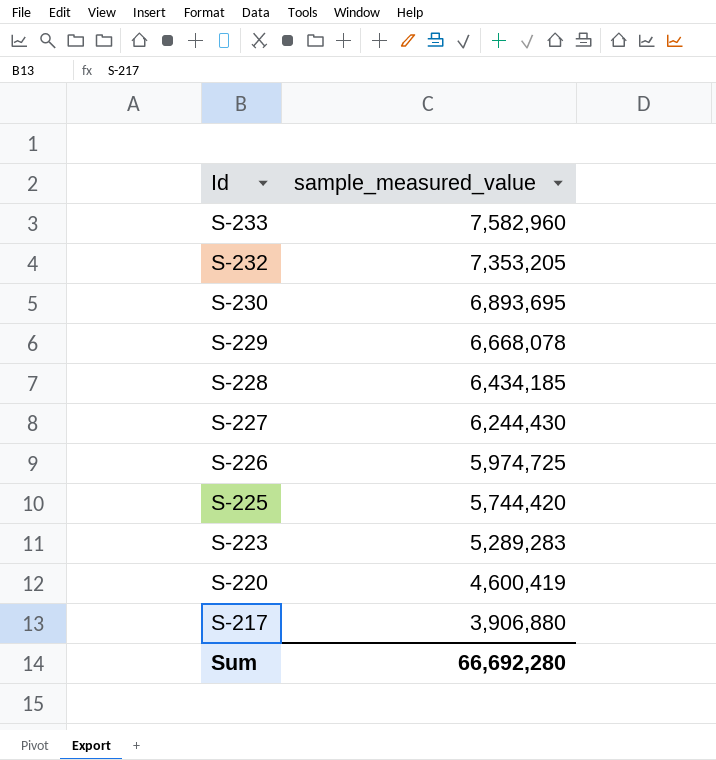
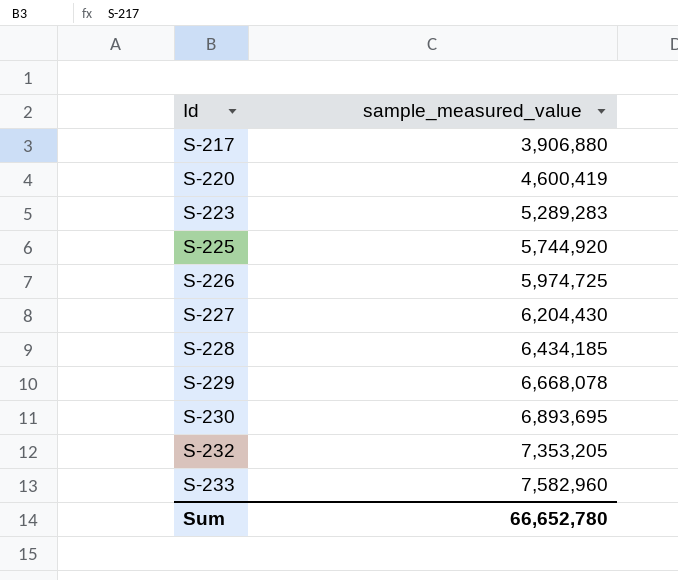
row order: Id descending -> Id ascending
S-225 | sample_measured_value: 5,744,420 -> 5,744,920
S-227 | sample_measured_value: 6,244,430 -> 6,204,430
Sum | sample_measured_value: 66,692,280 -> 66,652,780

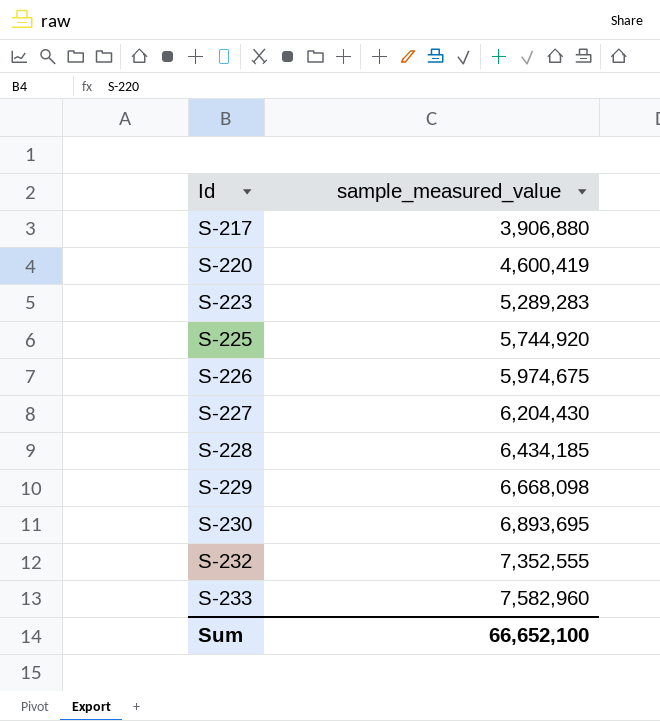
S-226 | sample_measured_value: 5,974,725 -> 5,974,675
S-229 | sample_measured_value: 6,668,078 -> 6,668,098
S-232 | sample_measured_value: 7,353,205 -> 7,352,555
Sum | sample_measured_value: 66,652,780 -> 66,652,100

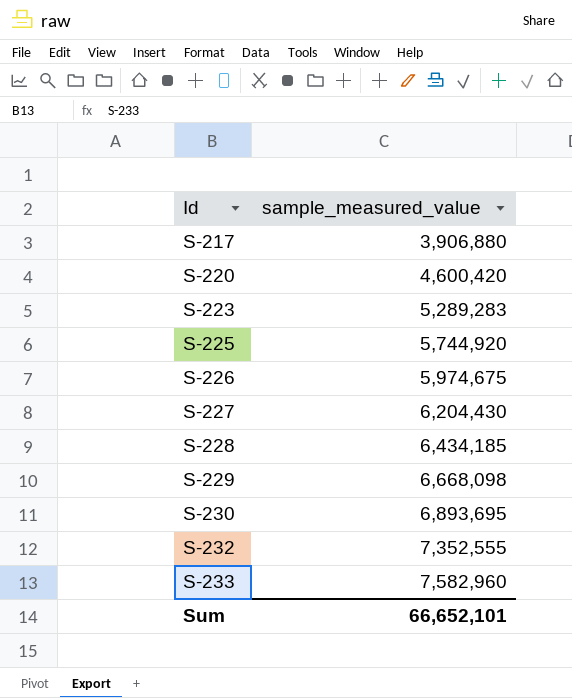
S-220 | sample_measured_value: 4,600,419 -> 4,600,420
Sum | sample_measured_value: 66,652,100 -> 66,652,101

